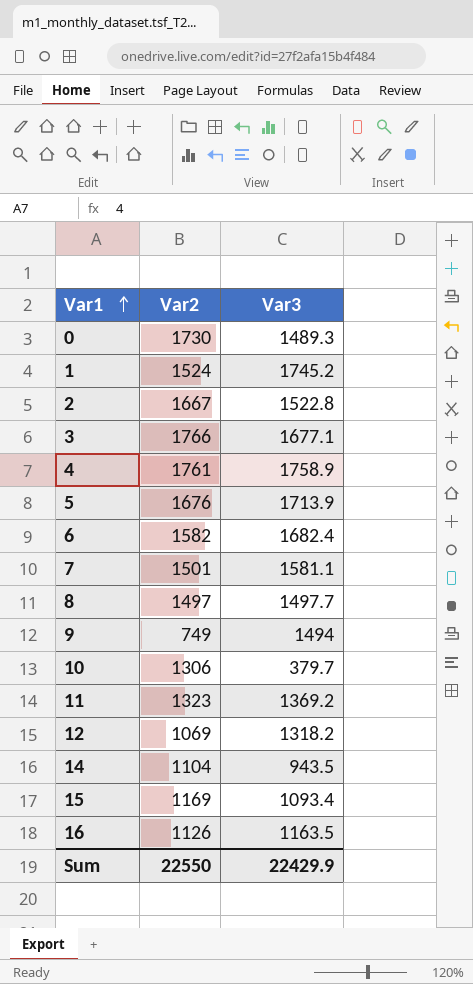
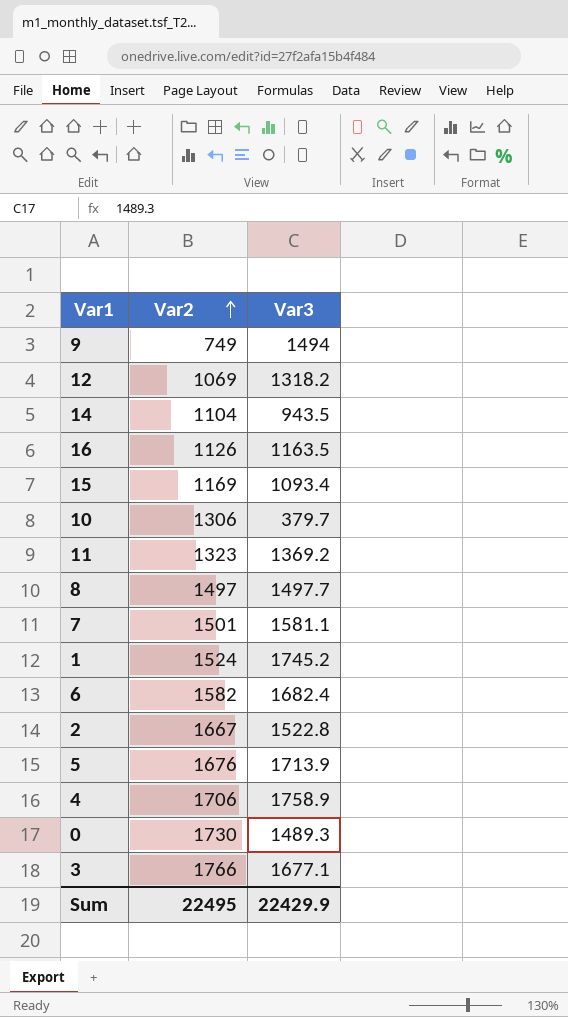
row order: Var1 ascending -> Var2 ascending
4 | Var2: 1761 -> 1706
Sum | Var2: 22550 -> 22495

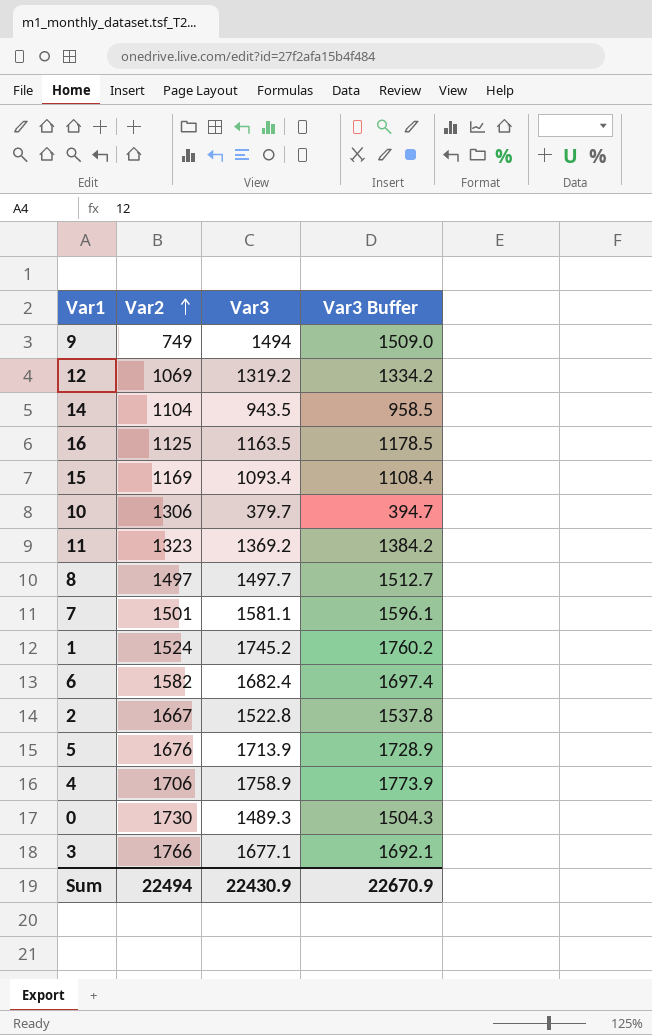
column Var3 Buffer | formula: none -> [Var3] + 15
12 | Var3: 1318.2 -> 1319.2
16 | Var2: 1126 -> 1125
Sum | Var2: 22495 -> 22494
Sum | Var3: 22429.9 -> 22430.9

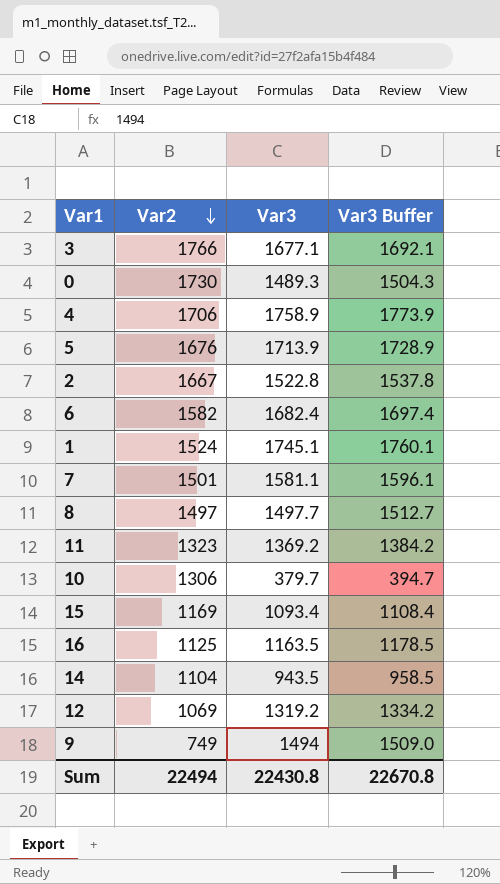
row order: Var2 ascending -> Var2 descending
1 | Var3: 1745.2 -> 1745.1
1 | Var3 Buffer: 1760.2 -> 1760.1
Sum | Var3: 22430.9 -> 22430.8
Sum | Var3 Buffer: 22670.9 -> 22670.8

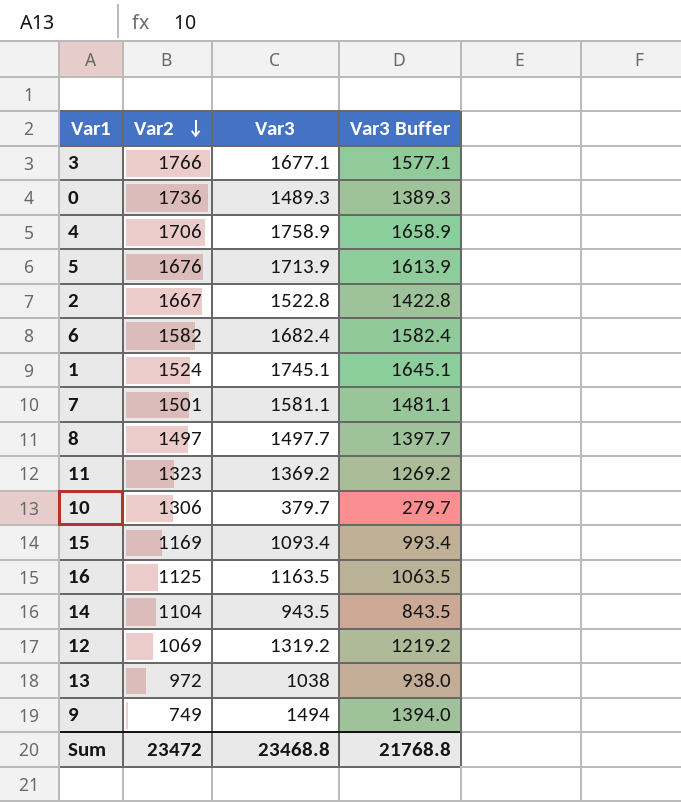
column Var3 Buffer | formula: [Var3] + 15 -> [Var3] - 100
0 | Var2: 1730 -> 1736
row 13: none -> 972 | 1038 | 938.0
Sum | Var2: 22494 -> 23472
Sum | Var3: 22430.8 -> 23468.8
Sum | Var3 Buffer: 22670.8 -> 21768.8

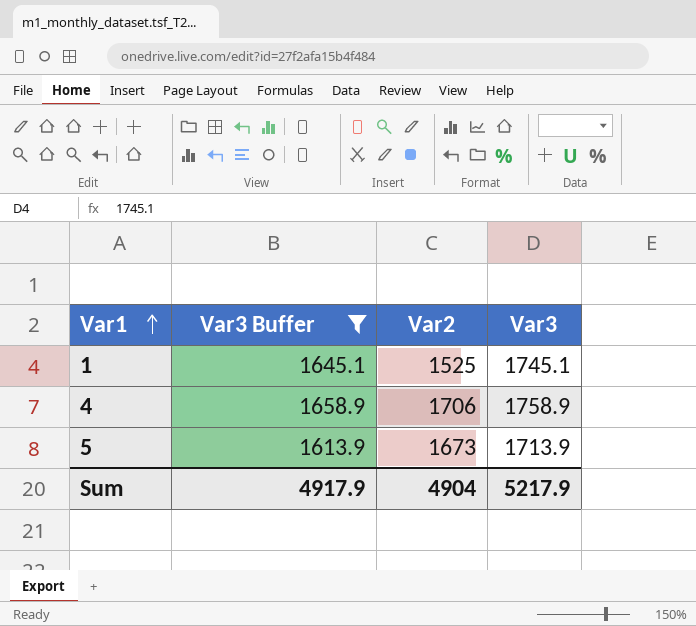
filter: none -> Var3 Buffer >= 1613.9
row order: Var2 descending -> Var1 ascending
column Var3 Buffer | position: 4 -> 2
1 | Var2: 1524 -> 1525
5 | Var2: 1676 -> 1673
Sum | Var3 Buffer: 21768.8 -> 4917.9
Sum | Var2: 23472 -> 4904
Sum | Var3: 23468.8 -> 5217.9

